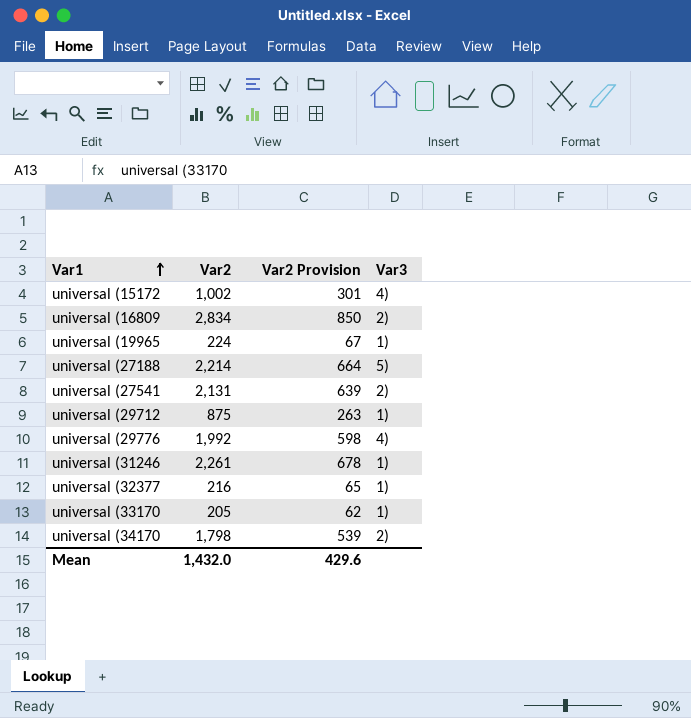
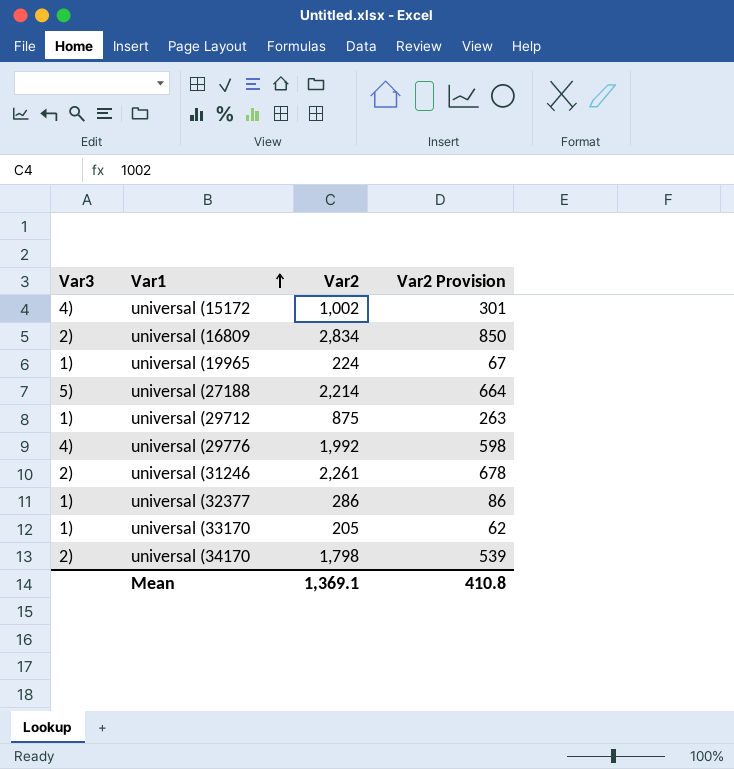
column Var3 | position: 4 -> 1
row universal (27541: 2,131 | 639 | 2) -> none
universal (31246 | Var3: 1) -> 2)
universal (32377 | Var2: 216 -> 286
universal (32377 | Var2 Provision: 65 -> 86
Mean | Var2: 1,432.0 -> 1,369.1
Mean | Var2 Provision: 429.6 -> 410.8

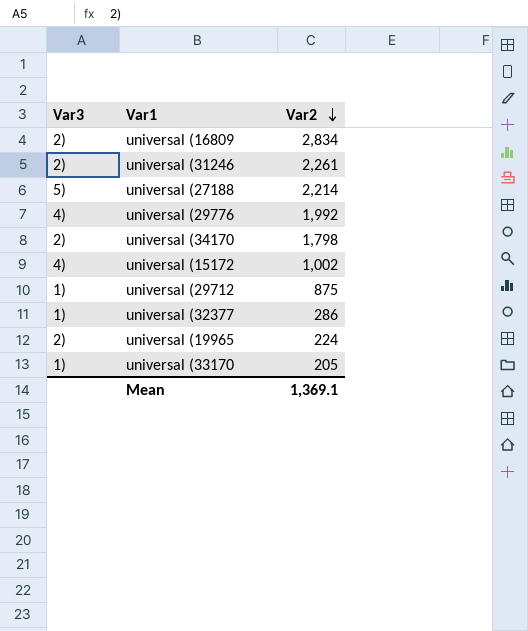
row order: Var1 ascending -> Var2 descending
column Var2 Provision | formula: [Var2] * 0.3 -> none
universal (19965 | Var3: 1) -> 2)

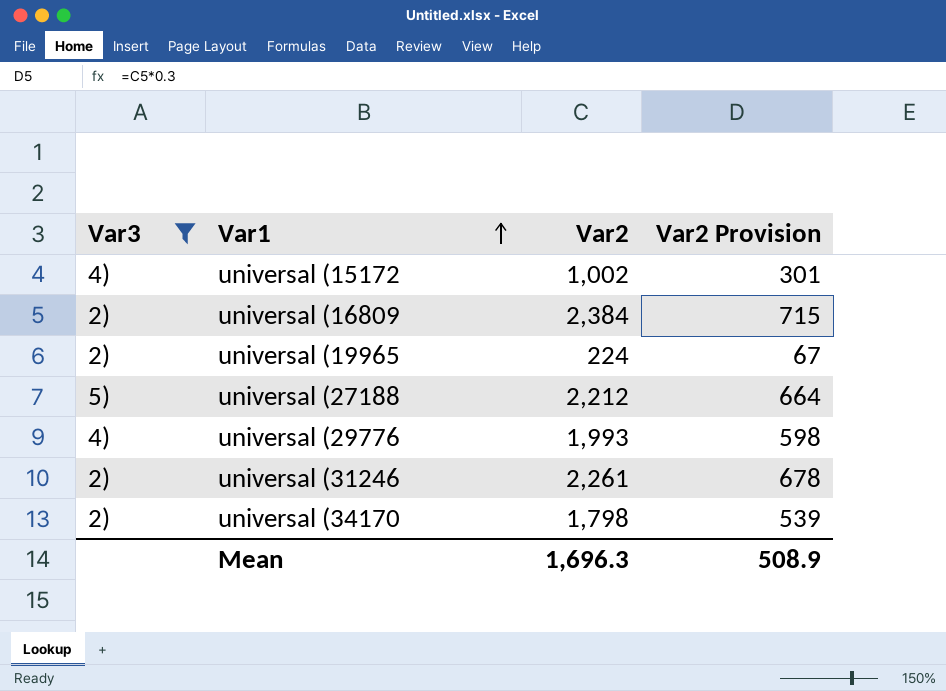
filter: none -> Var3 != 1)
row order: Var2 descending -> Var1 ascending
column Var2 Provision | formula: none -> [Var2] * 0.3
universal (16809 | Var2: 2,834 -> 2,384
universal (27188 | Var2: 2,214 -> 2,212
universal (29776 | Var2: 1,992 -> 1,993
Mean | Var2: 1,369.1 -> 1,696.3

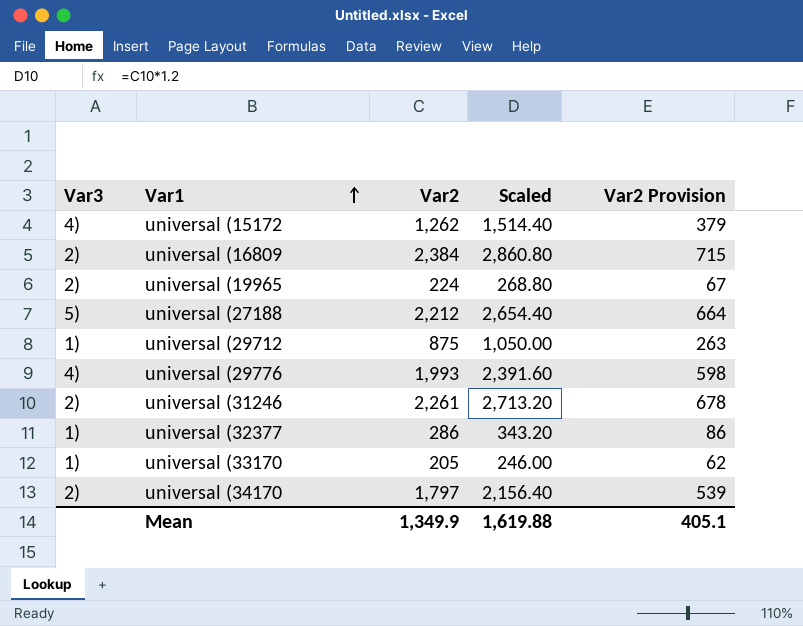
filter: Var3 != 1) -> none
column Scaled | formula: none -> [Var2] * 1.2
universal (15172 | Var2: 1,002 -> 1,262
universal (15172 | Var2 Provision: 301 -> 379
universal (34170 | Var2: 1,798 -> 1,797
Mean | Var2: 1,696.3 -> 1,349.9
Mean | Var2 Provision: 508.9 -> 405.1

